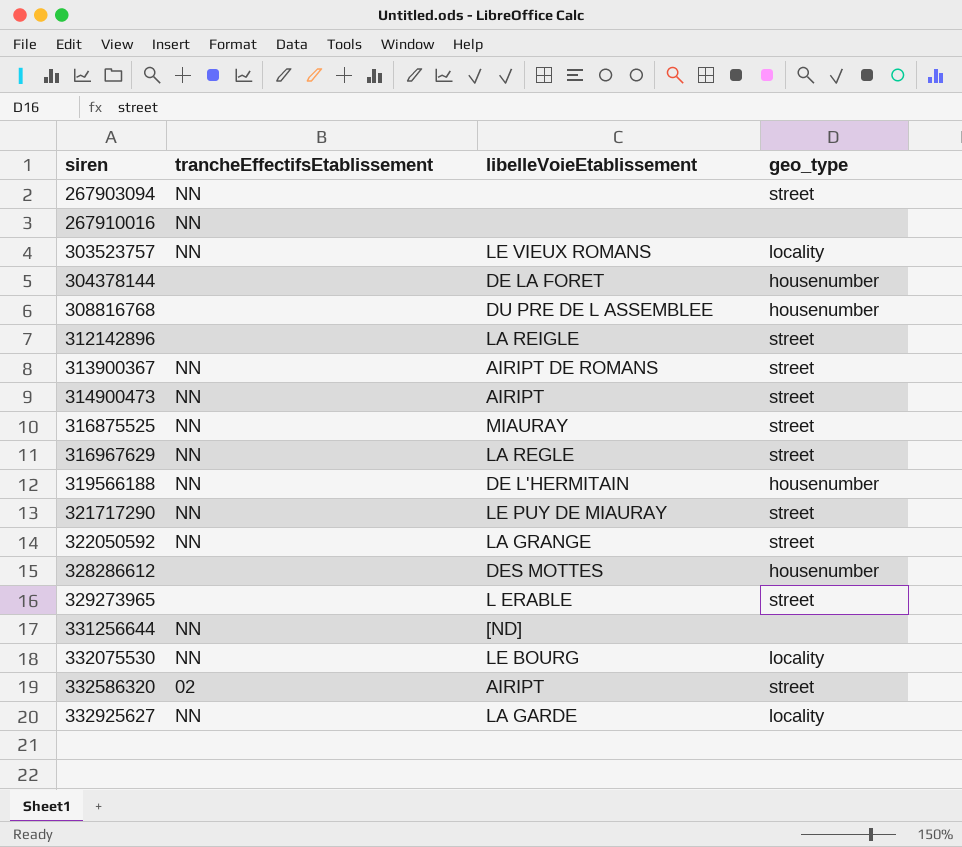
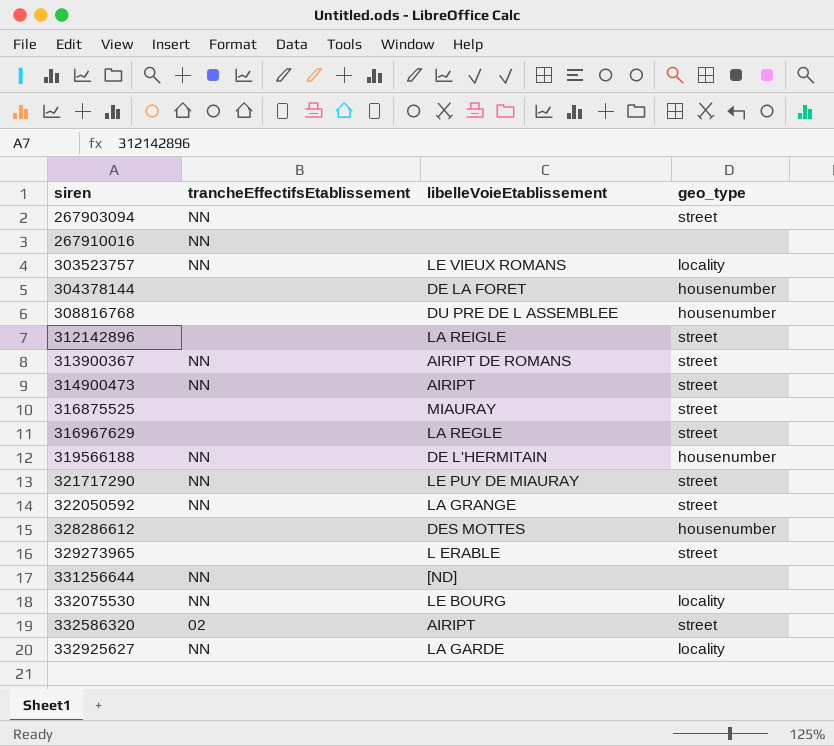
316875525 | trancheEffectifsEtablissement: NN -> none
316967629 | trancheEffectifsEtablissement: NN -> none

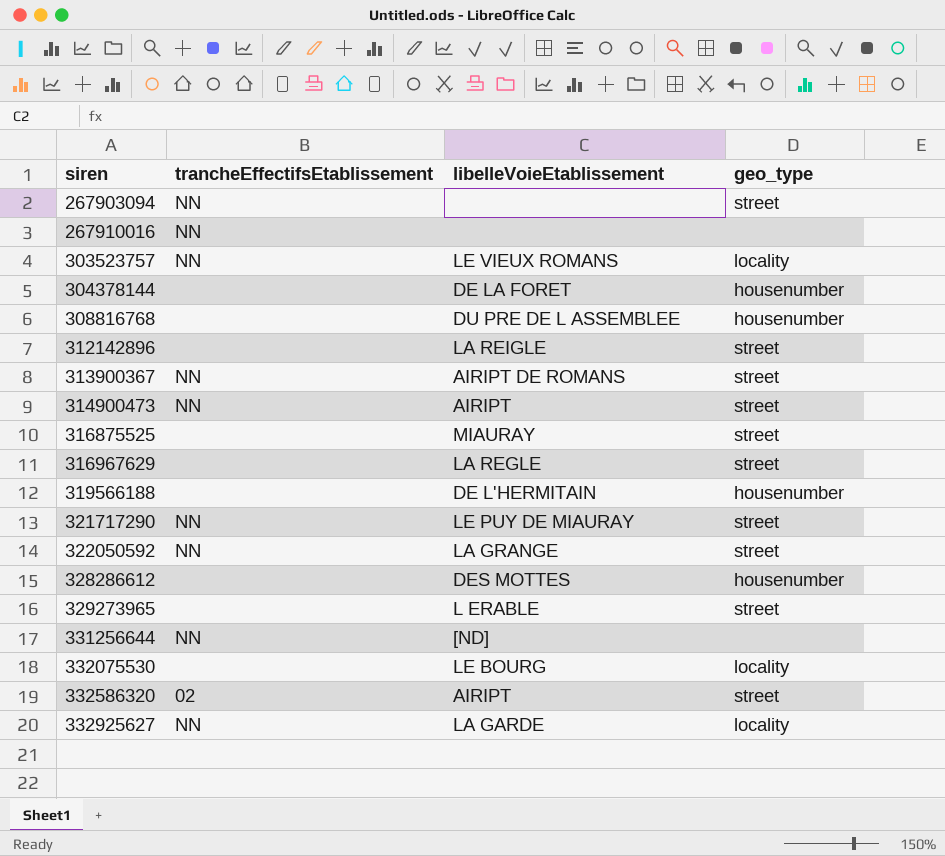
319566188 | trancheEffectifsEtablissement: NN -> none
332075530 | trancheEffectifsEtablissement: NN -> none

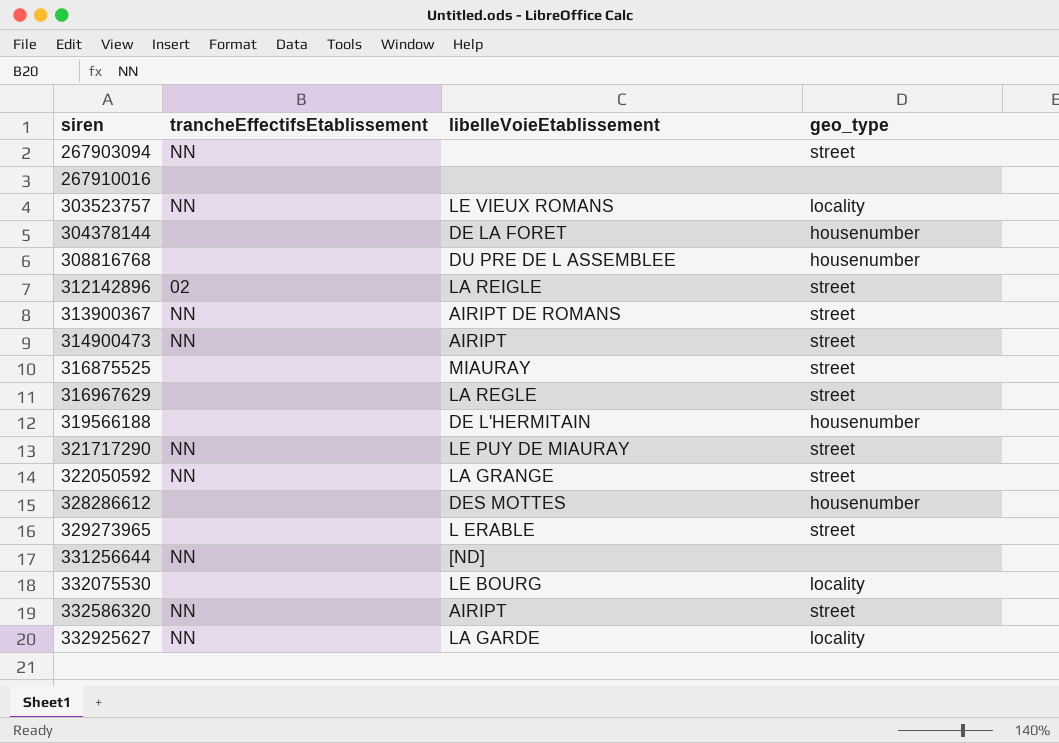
267910016 | trancheEffectifsEtablissement: NN -> none
312142896 | trancheEffectifsEtablissement: none -> 02
332586320 | trancheEffectifsEtablissement: 02 -> NN

